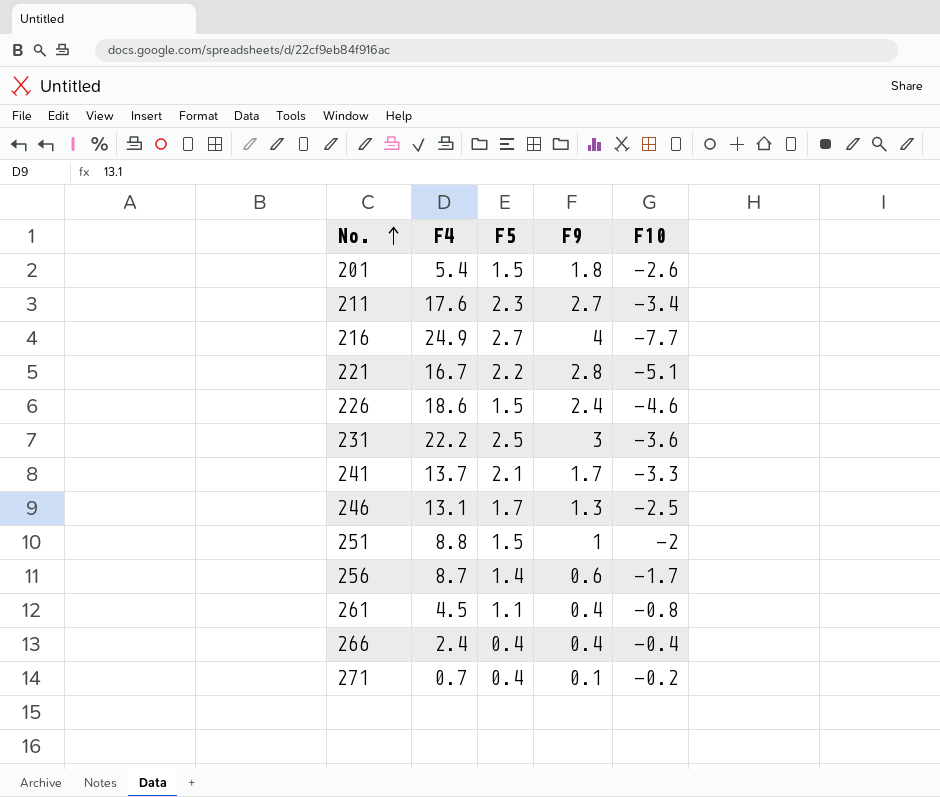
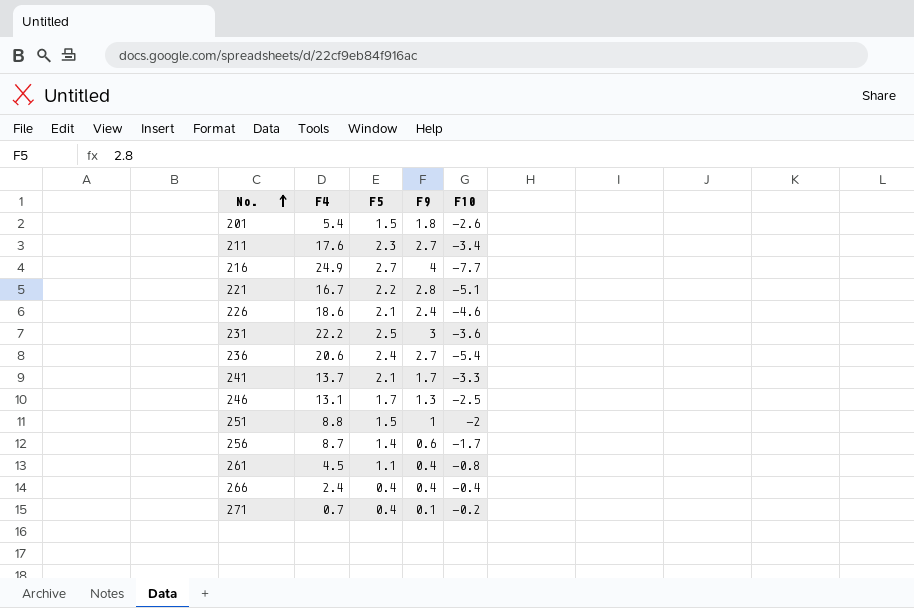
226 | F5: 1.5 -> 2.1
row 236: none -> 20.6 | 2.4 | 2.7 | -5.4

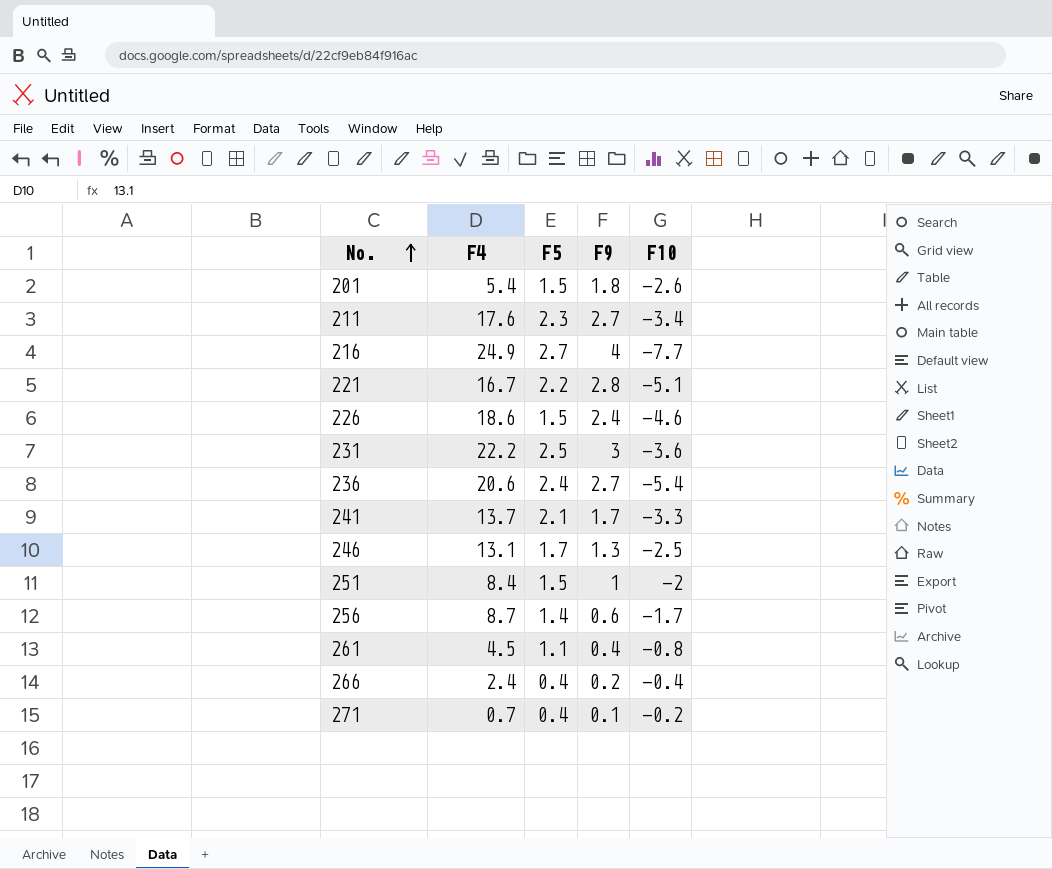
226 | F5: 2.1 -> 1.5
251 | F4: 8.8 -> 8.4
266 | F9: 0.4 -> 0.2

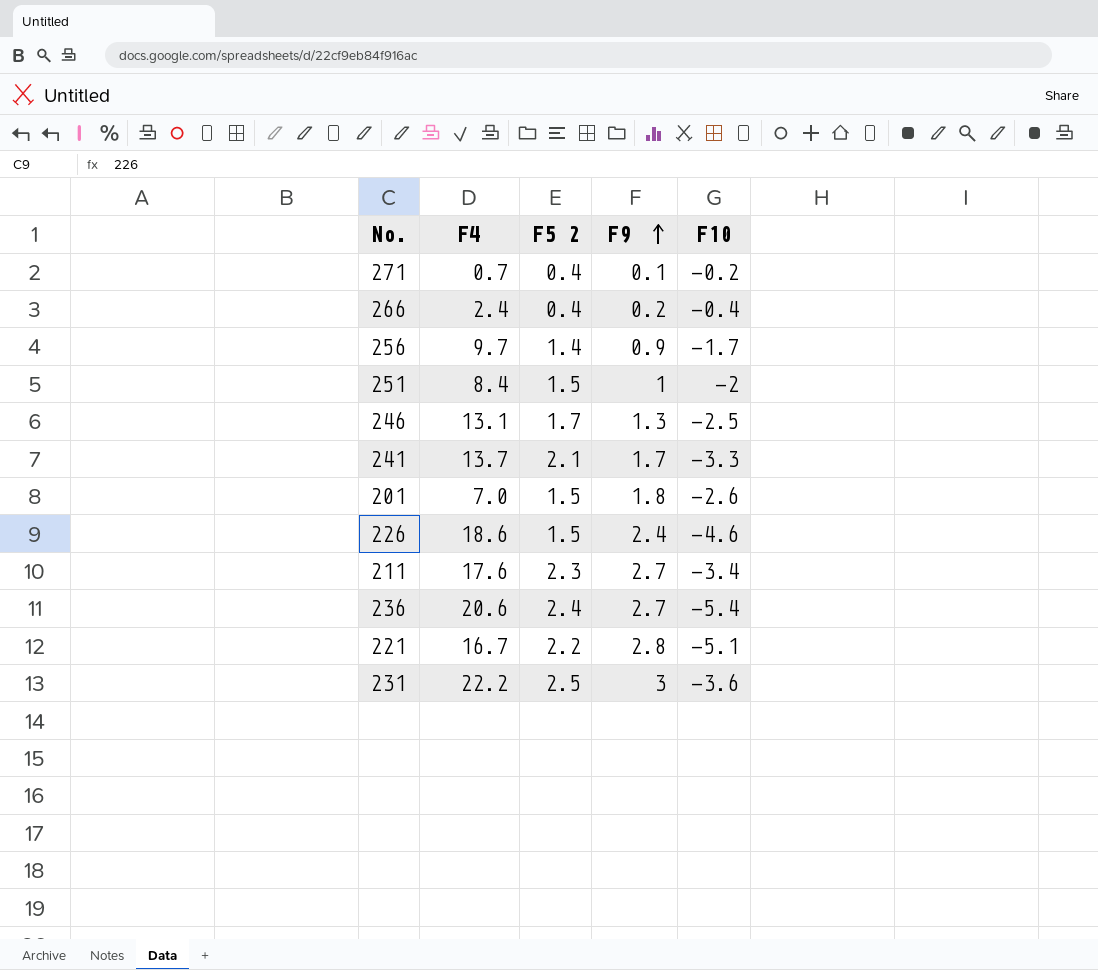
row order: No. ascending -> F9 ascending
column name: F5 -> F5 2
row 216: 24.9 | 2.7 | 4 | -7.7 -> none
row 261: 4.5 | 1.1 | 0.4 | -0.8 -> none
256 | F4: 8.7 -> 9.7
256 | F9: 0.6 -> 0.9
201 | F4: 5.4 -> 7.0

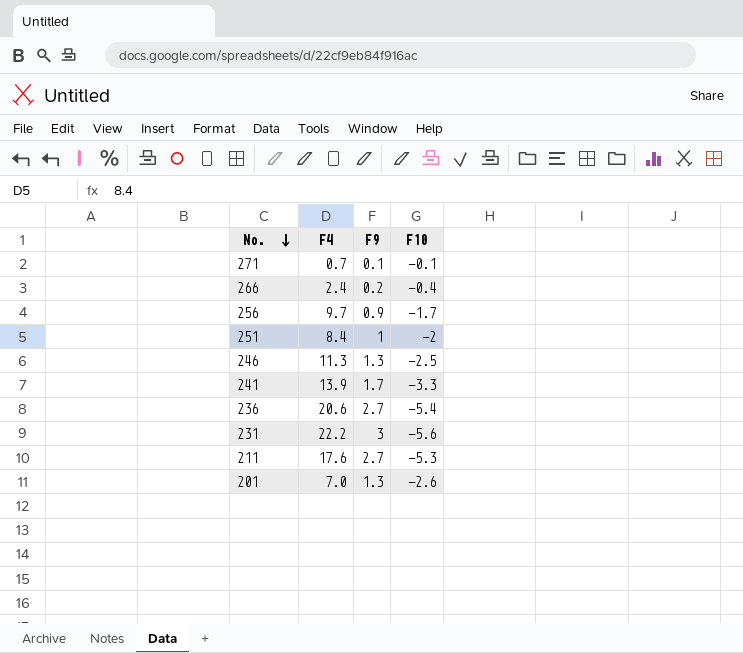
row order: F9 ascending -> No. descending
column F5 2 | position: 3 -> none
row 226: 18.6 | 1.5 | 2.4 | -4.6 -> none
row 221: 16.7 | 2.2 | 2.8 | -5.1 -> none
271 | F10: -0.2 -> -0.1
246 | F4: 13.1 -> 11.3
241 | F4: 13.7 -> 13.9
231 | F10: -3.6 -> -5.6
211 | F10: -3.4 -> -5.3
201 | F9: 1.8 -> 1.3

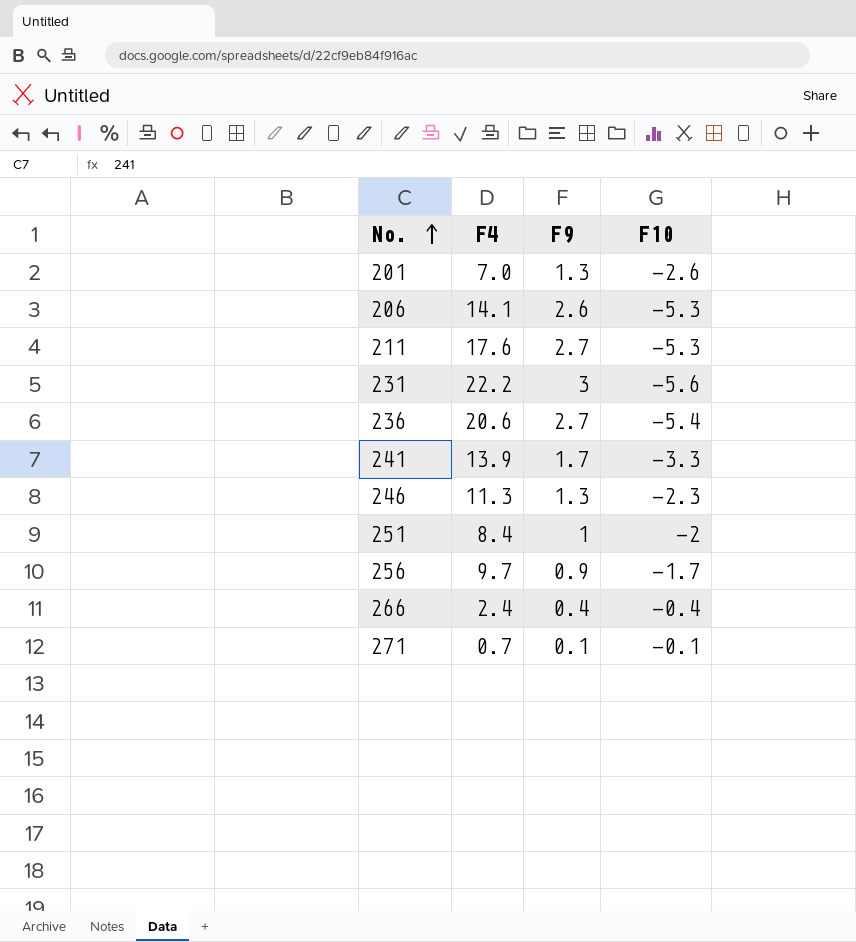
row order: No. descending -> No. ascending
row 206: none -> 14.1 | 2.6 | -5.3
246 | F10: -2.5 -> -2.3
266 | F9: 0.2 -> 0.4

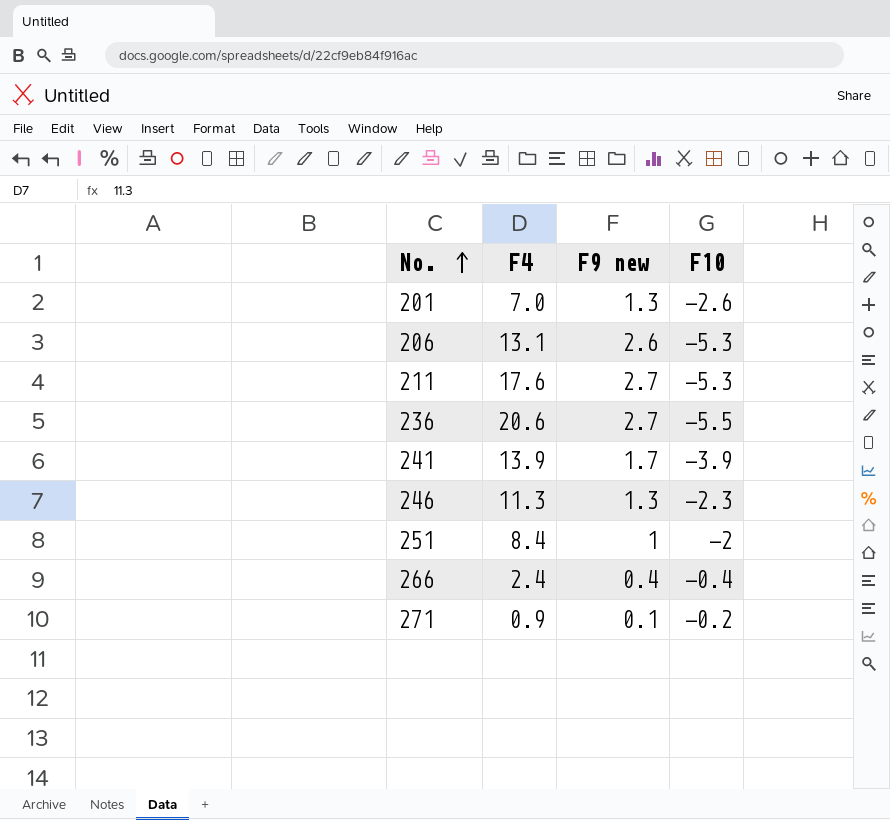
column name: F9 -> F9 new
row 231: 22.2 | 3 | -5.6 -> none
row 256: 9.7 | 0.9 | -1.7 -> none
206 | F4: 14.1 -> 13.1
236 | F10: -5.4 -> -5.5
241 | F10: -3.3 -> -3.9
271 | F4: 0.7 -> 0.9
271 | F10: -0.1 -> -0.2

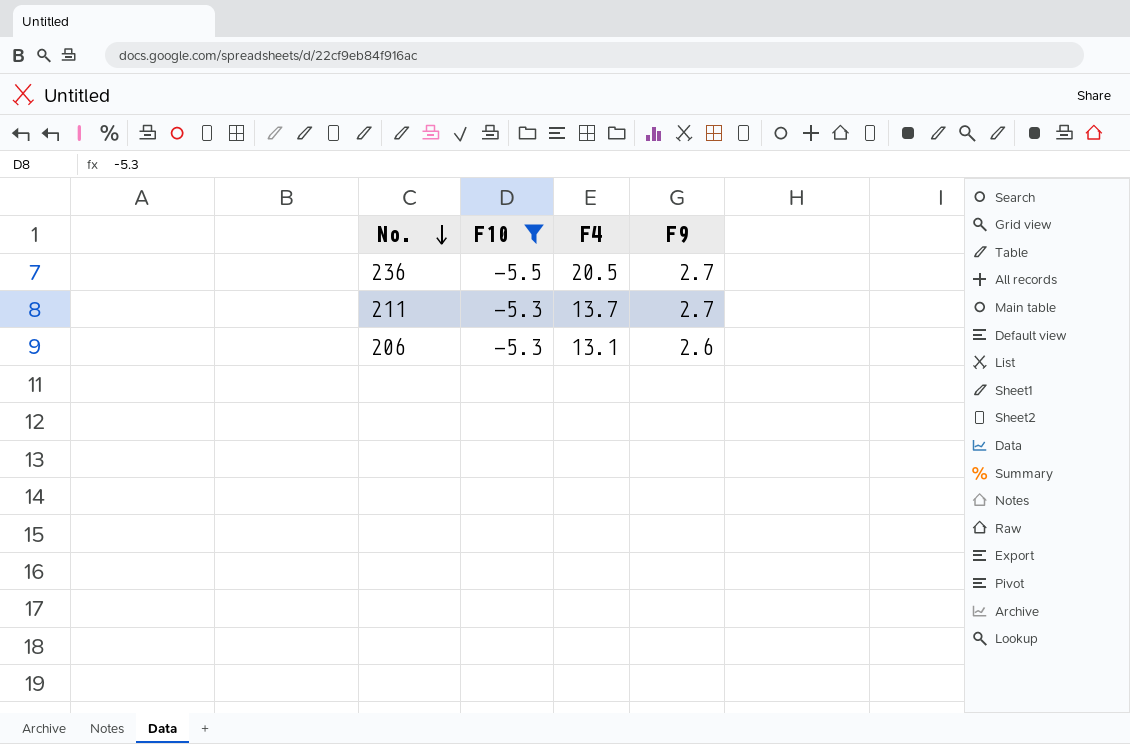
filter: none -> F10 <= -5.3
row order: No. ascending -> No. descending
column F10 | position: 4 -> 2
column name: F9 new -> F9
236 | F4: 20.6 -> 20.5
211 | F4: 17.6 -> 13.7

